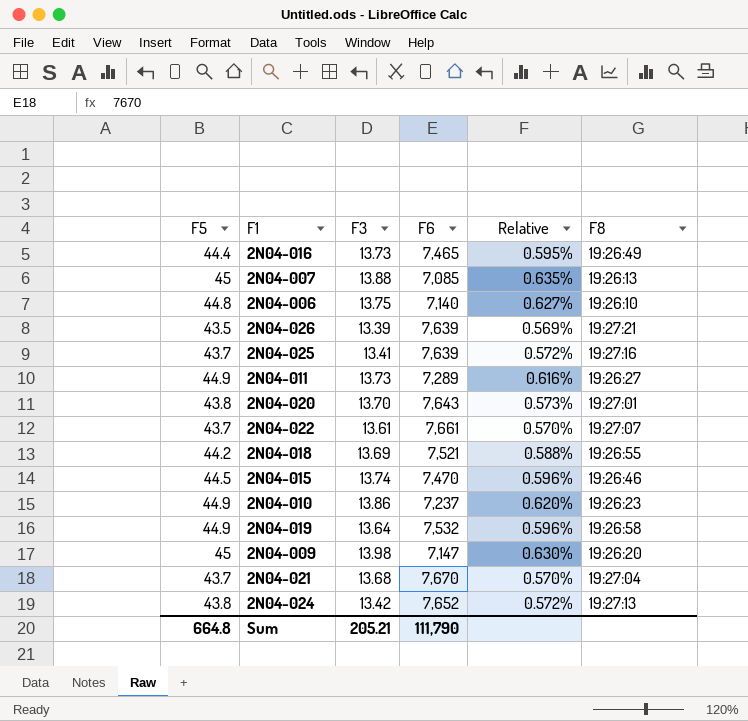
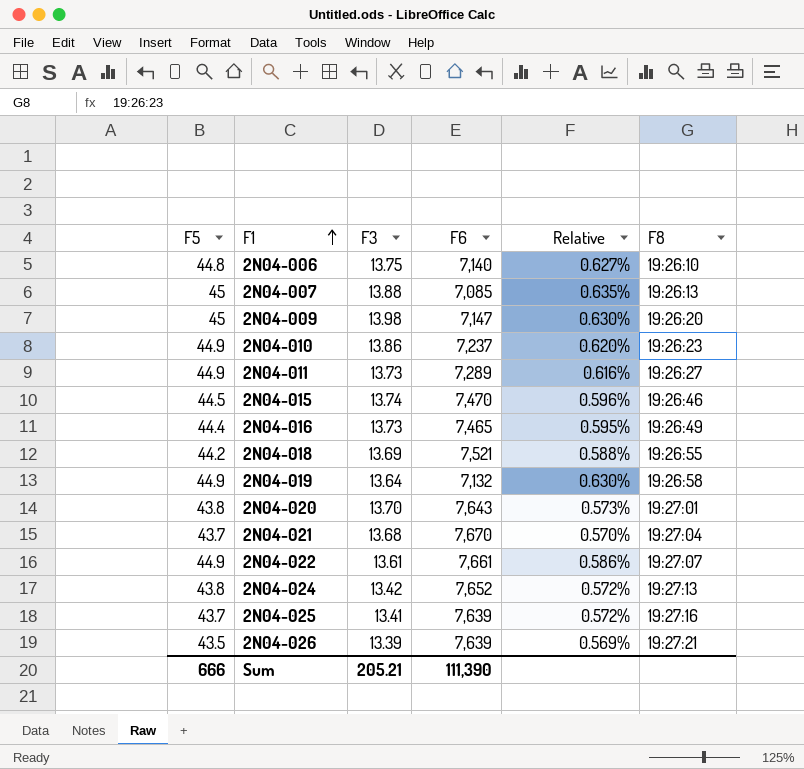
row order: none -> F1 ascending
2N04-019 | F6: 7,532 -> 7,132
2N04-019 | Relative: 0.596% -> 0.630%
2N04-022 | F5: 43.7 -> 44.9
2N04-022 | Relative: 0.570% -> 0.586%
Sum | F5: 664.8 -> 666
Sum | F6: 111,790 -> 111,390

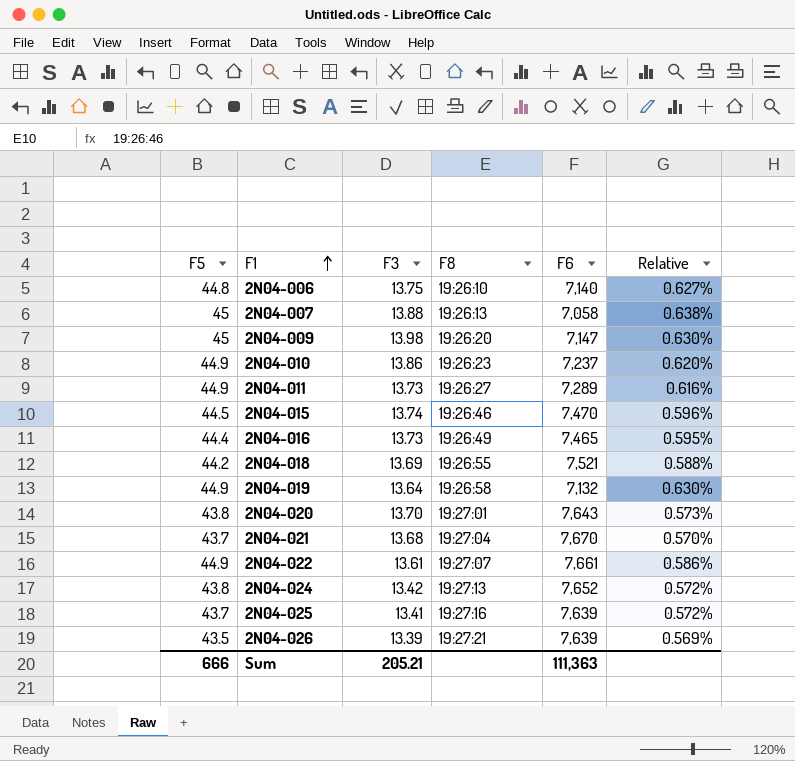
column F8 | position: 6 -> 4
2N04-007 | F6: 7,085 -> 7,058
2N04-007 | Relative: 0.635% -> 0.638%
Sum | F6: 111,390 -> 111,363

